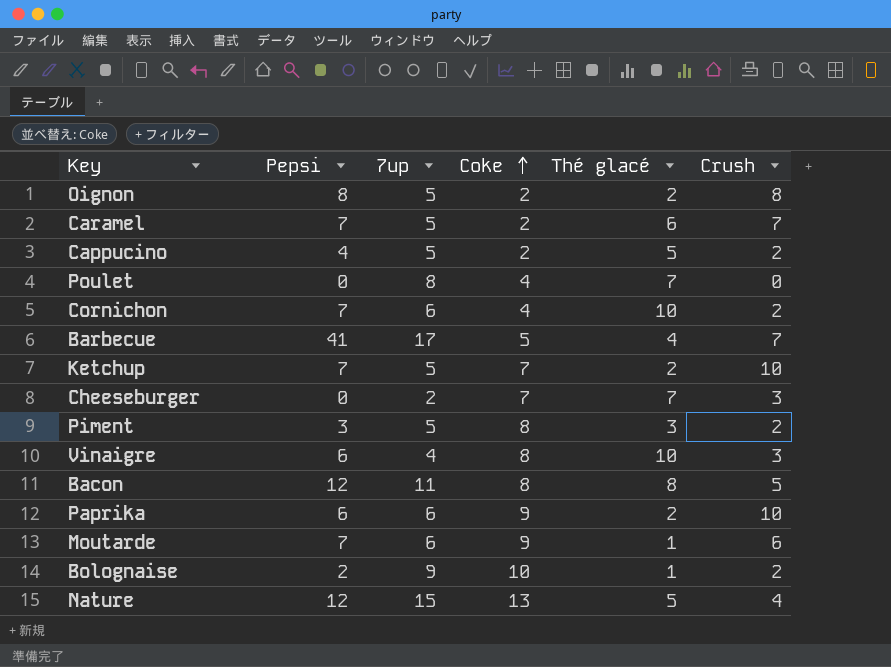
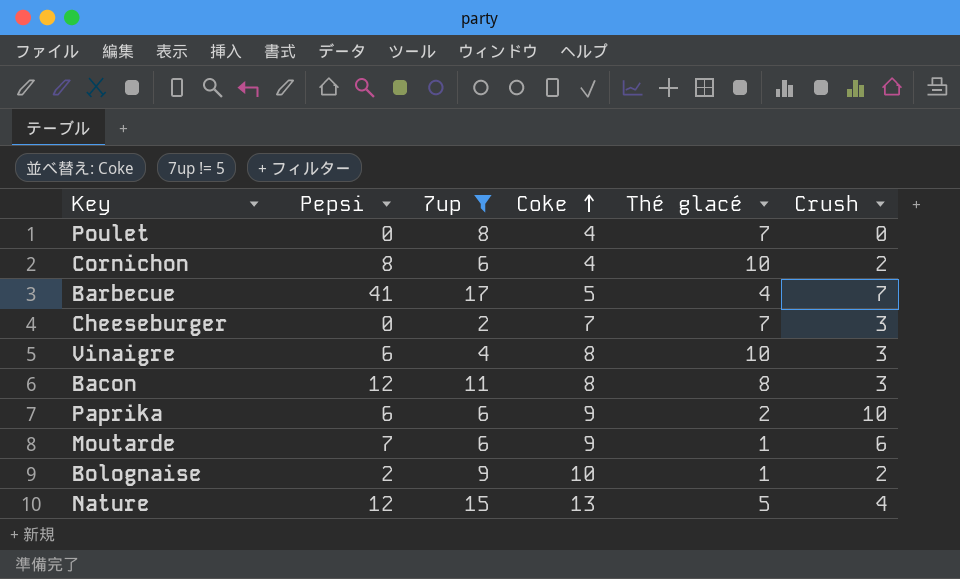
filter: none -> 7up != 5
Cornichon | Pepsi: 7 -> 8
Bacon | Crush: 5 -> 3

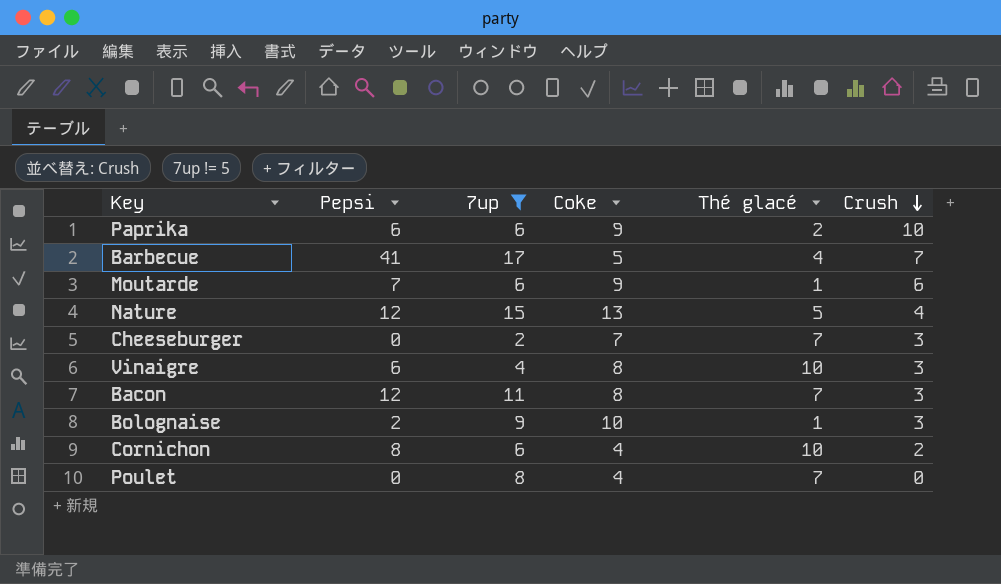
row order: Coke ascending -> Crush descending
Bacon | Thé glacé: 8 -> 7
Bolognaise | Crush: 2 -> 3

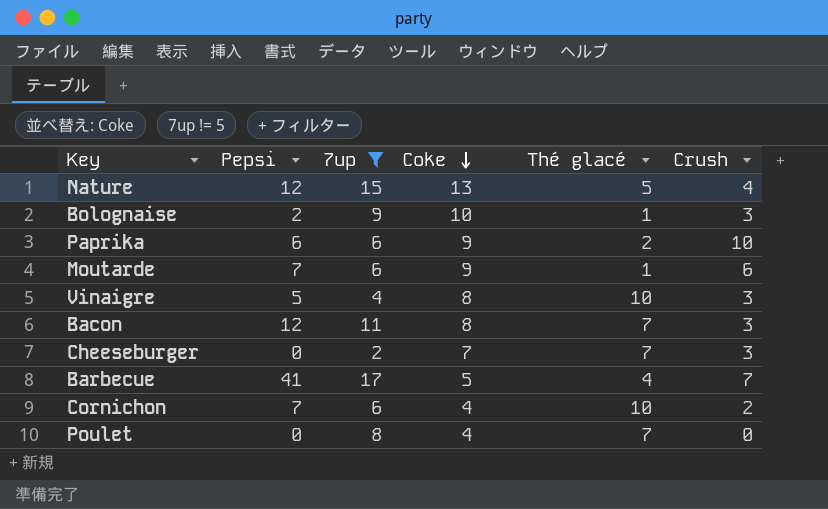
row order: Crush descending -> Coke descending
Vinaigre | Pepsi: 6 -> 5
Cornichon | Pepsi: 8 -> 7

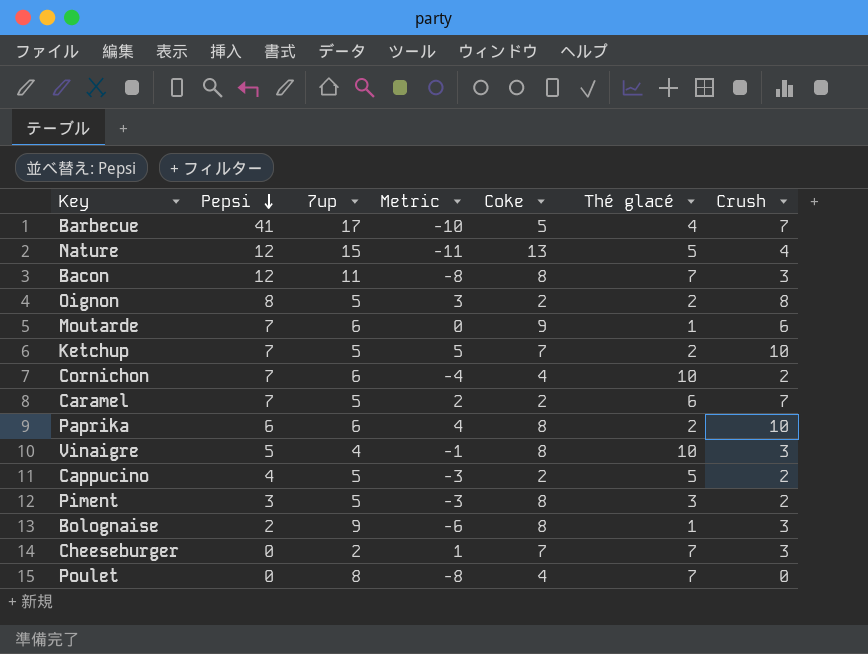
filter: 7up != 5 -> none
row order: Coke descending -> Pepsi descending
column Metric | formula: none -> [Crush] - [7up]
Paprika | Coke: 9 -> 8
Bolognaise | Coke: 10 -> 8

